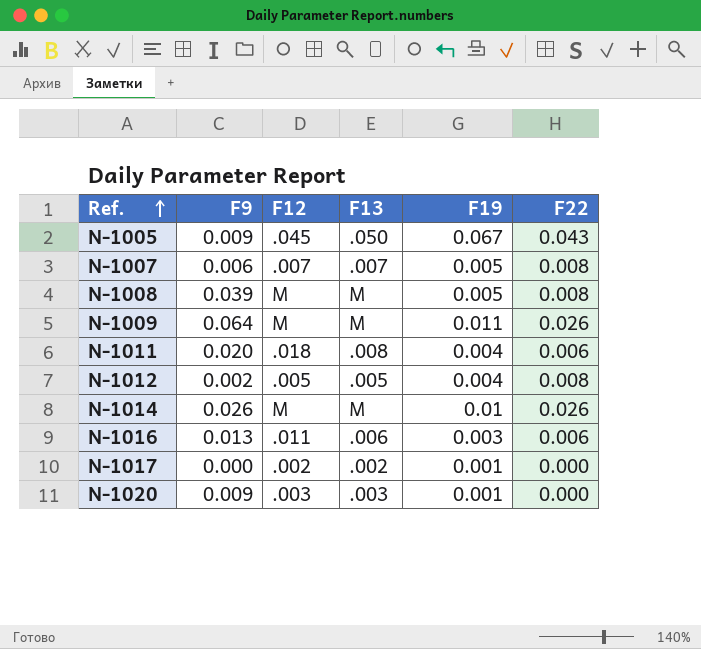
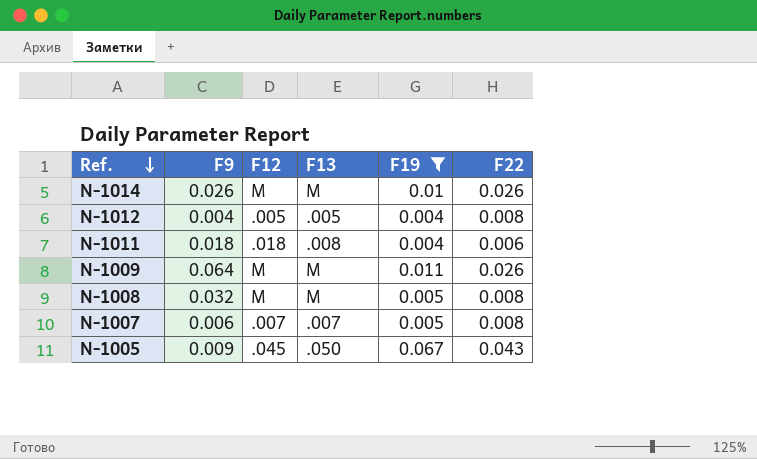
filter: none -> F19 >= 0.004
row order: Ref. ascending -> Ref. descending
N-1012 | F9: 0.002 -> 0.004
N-1011 | F9: 0.020 -> 0.018
N-1008 | F9: 0.039 -> 0.032

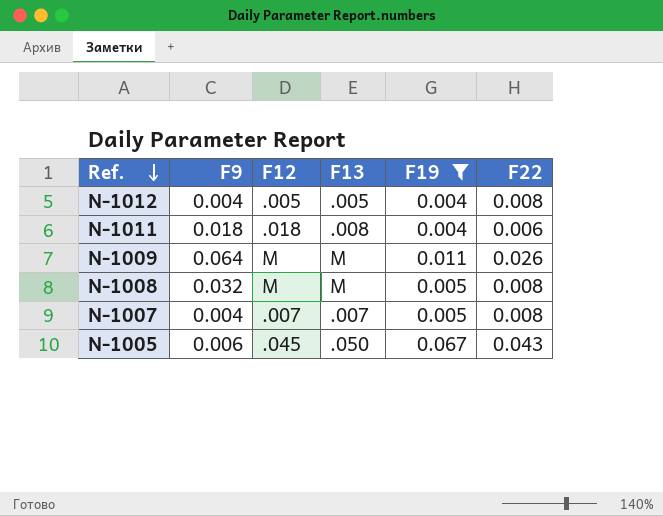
row N-1014: 0.026 | M | M | 0.01 | 0.026 -> none
N-1007 | F9: 0.006 -> 0.004
N-1005 | F9: 0.009 -> 0.006

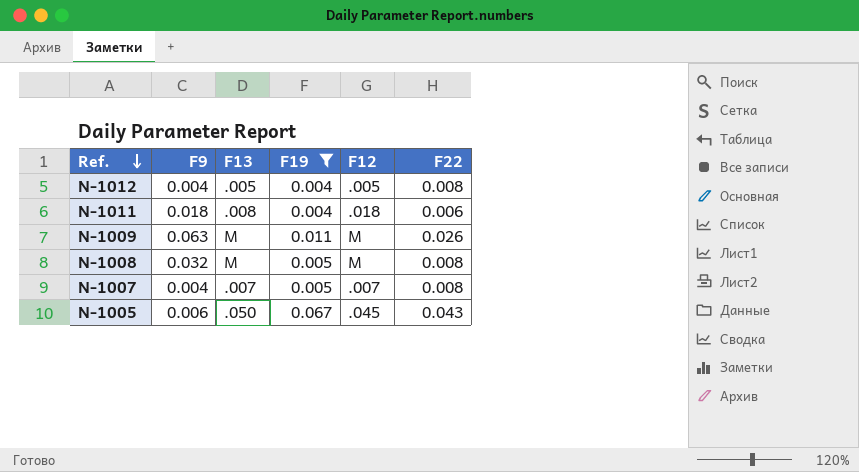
column F12 | position: 3 -> 5
N-1009 | F9: 0.064 -> 0.063

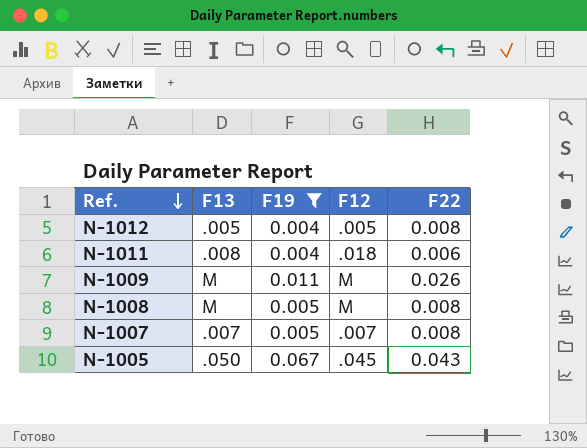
column F9 | position: 2 -> none

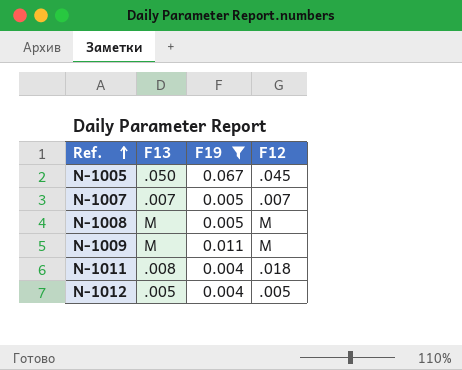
row order: Ref. descending -> Ref. ascending
column F22 | position: 5 -> none

